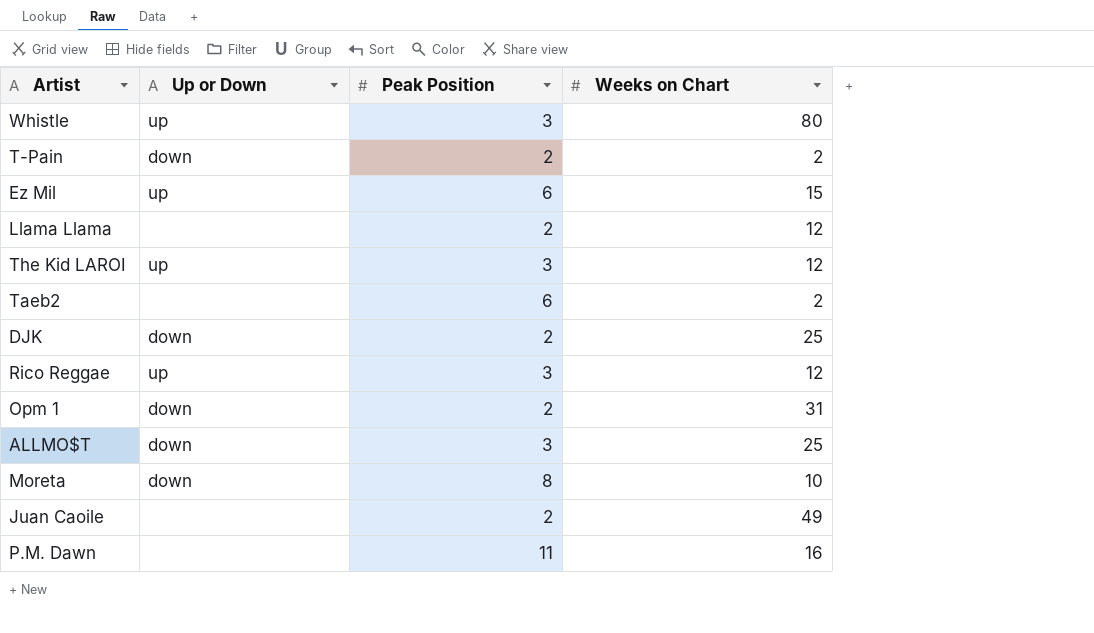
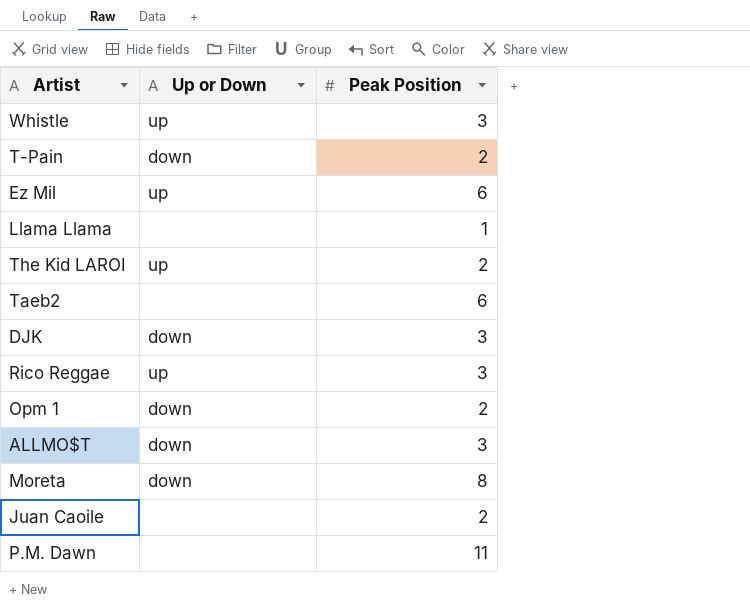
column Weeks on Chart | position: 4 -> none
Llama Llama | Peak Position: 2 -> 1
The Kid LAROI | Peak Position: 3 -> 2
DJK | Peak Position: 2 -> 3

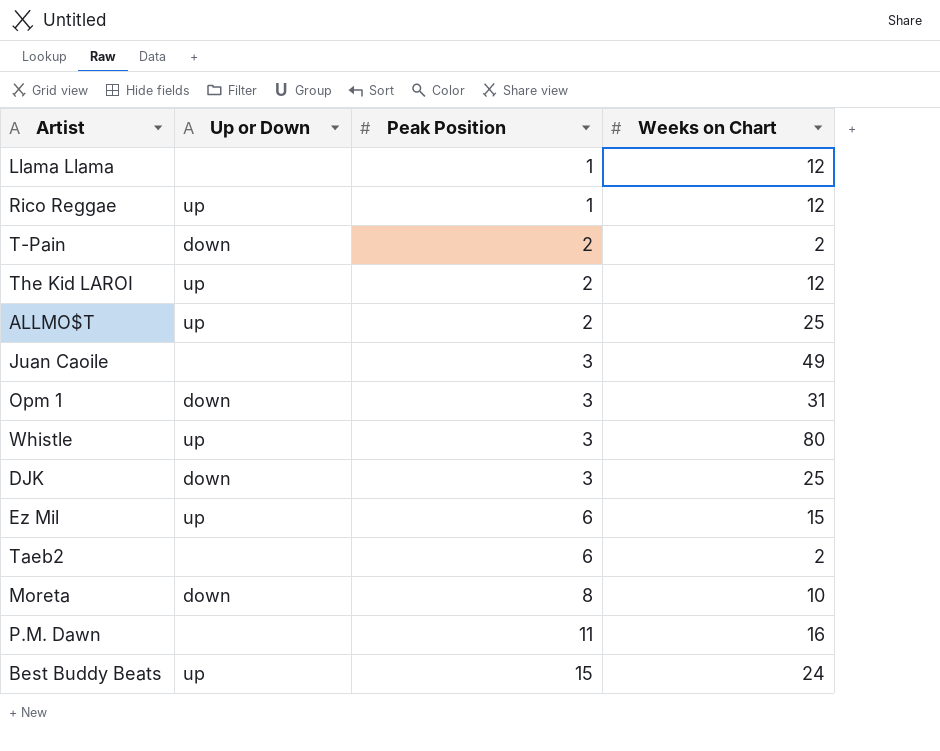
row order: none -> Peak Position ascending
column Weeks on Chart | position: none -> 4
Rico Reggae | Peak Position: 3 -> 1
ALLMO$T | Up or Down: down -> up
ALLMO$T | Peak Position: 3 -> 2
Juan Caoile | Peak Position: 2 -> 3
Opm 1 | Peak Position: 2 -> 3
row Best Buddy Beats: none -> up | 15 | 24

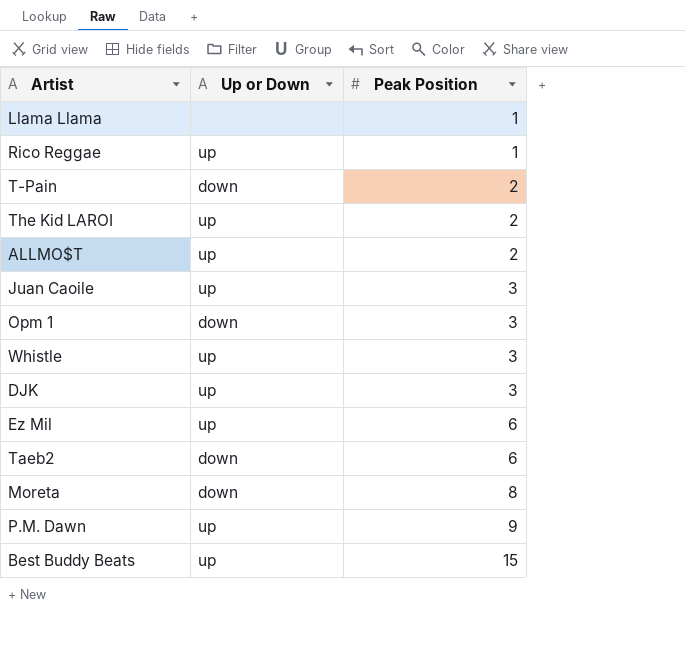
column Weeks on Chart | position: 4 -> none
Juan Caoile | Up or Down: none -> up
DJK | Up or Down: down -> up
Taeb2 | Up or Down: none -> down
P.M. Dawn | Up or Down: none -> up
P.M. Dawn | Peak Position: 11 -> 9

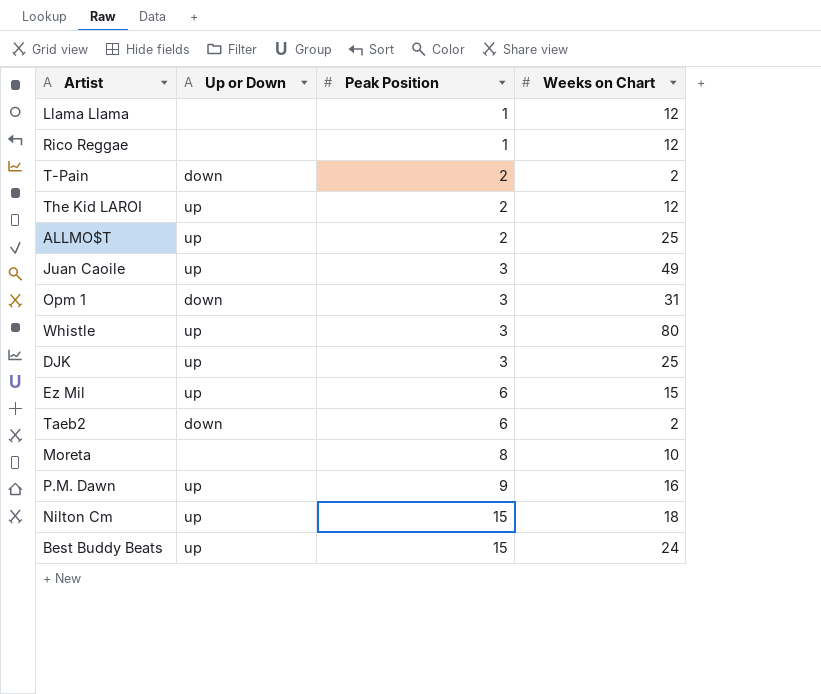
column Weeks on Chart | position: none -> 4
Rico Reggae | Up or Down: up -> none
Moreta | Up or Down: down -> none
row Nilton Cm: none -> up | 15 | 18

